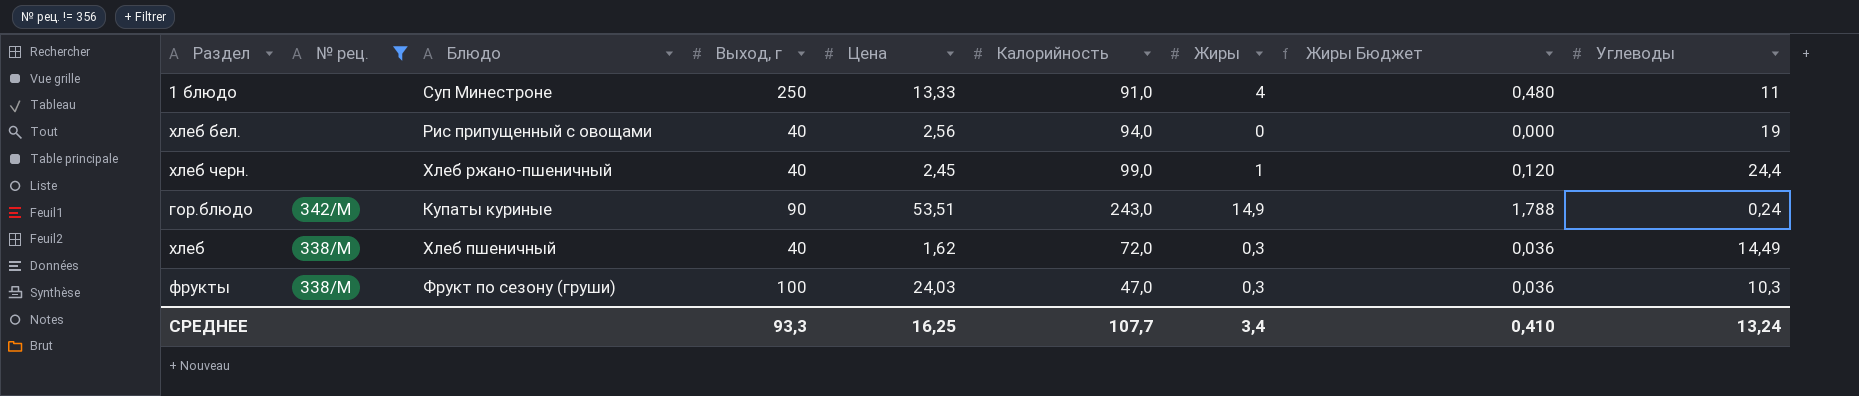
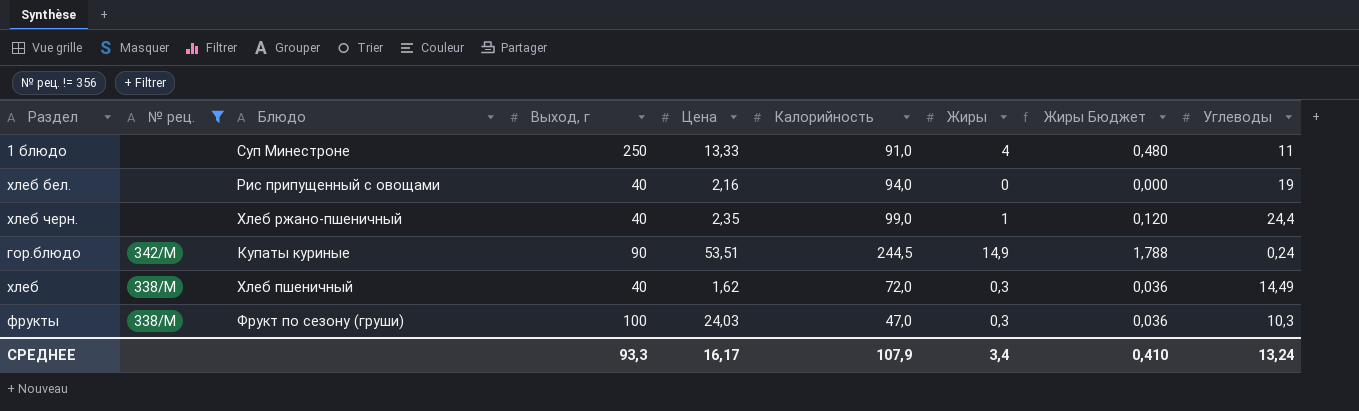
хлеб бел. | Цена: 2,56 -> 2,16
хлеб черн. | Цена: 2,45 -> 2,35
гор.блюдо | Калорийность: 243,0 -> 244,5
СРЕДНЕЕ | Цена: 16,25 -> 16,17
СРЕДНЕЕ | Калорийность: 107,7 -> 107,9

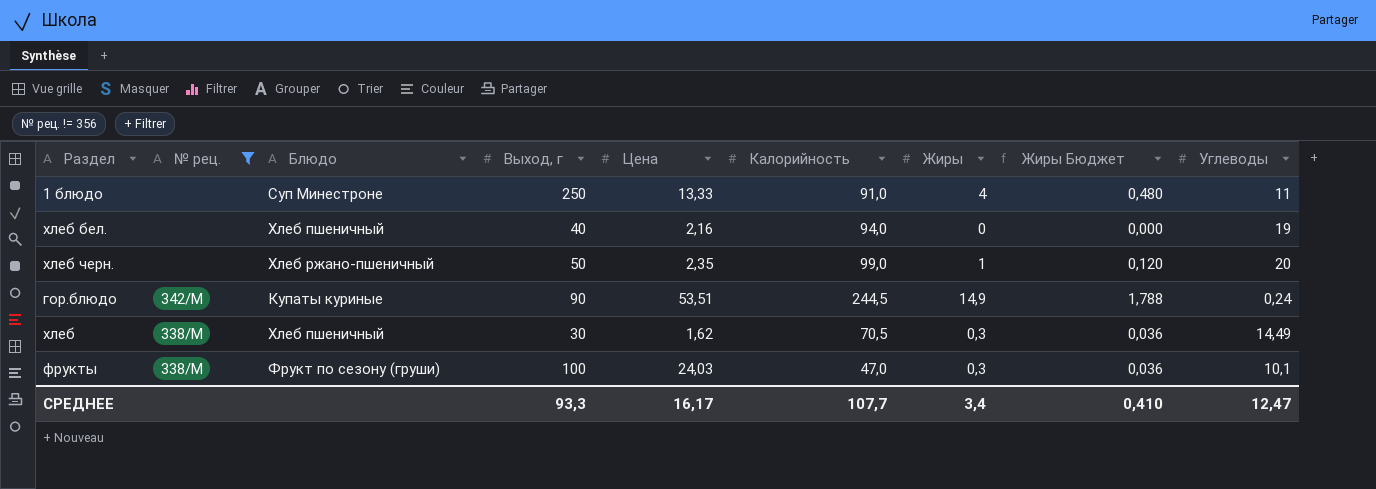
хлеб бел. | Блюдо: Рис припущенный с овощами -> Хлеб пшеничный
хлеб черн. | Выход, г: 40 -> 50
хлеб черн. | Углеводы: 24,4 -> 20
хлеб | Выход, г: 40 -> 30
хлеб | Калорийность: 72,0 -> 70,5
фрукты | Углеводы: 10,3 -> 10,1
СРЕДНЕЕ | Калорийность: 107,9 -> 107,7
СРЕДНЕЕ | Углеводы: 13,24 -> 12,47

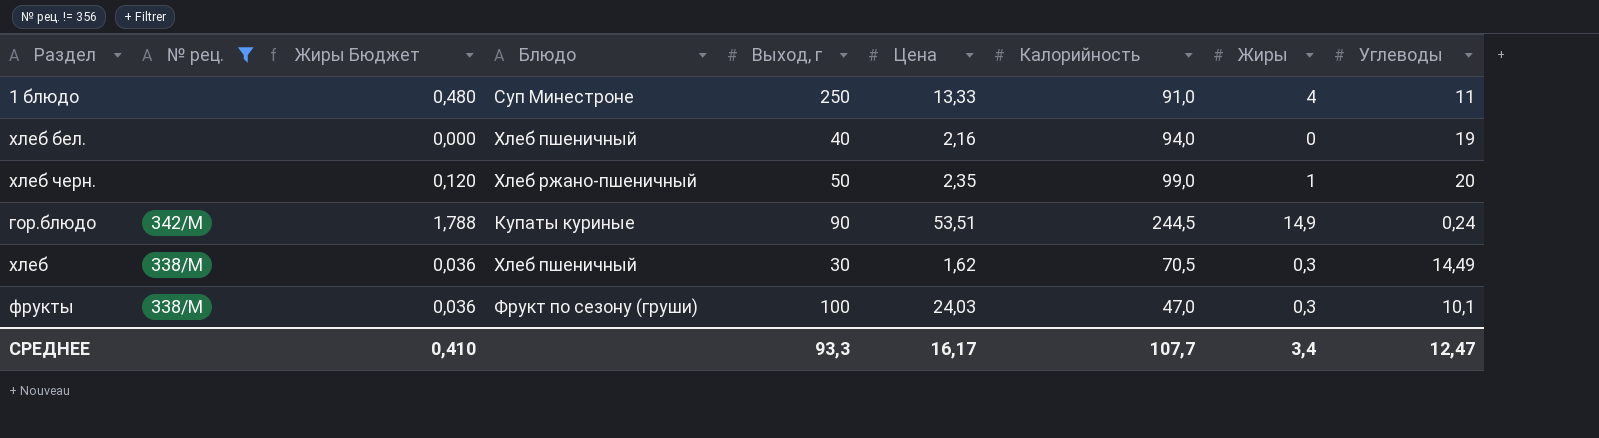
column Жиры Бюджет | position: 8 -> 3

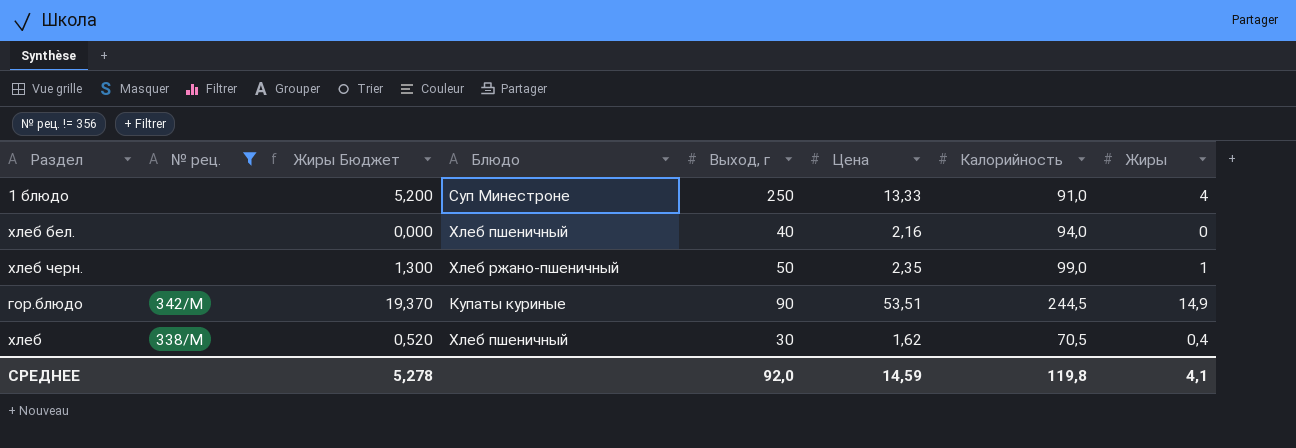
column Углеводы | position: 9 -> none
column Жиры Бюджет | formula: [Жиры] * 0,12 -> [Жиры] * 1,3
row фрукты: 338/М | 0,036 | Фрукт по сезону (груши) | 100 | 24,03 | 47,0 | 0,3 | 10,1 -> none
хлеб | Жиры: 0,3 -> 0,4
СРЕДНЕЕ | Жиры Бюджет: 0,410 -> 5,278
СРЕДНЕЕ | Выход, г: 93,3 -> 92,0
СРЕДНЕЕ | Цена: 16,17 -> 14,59
СРЕДНЕЕ | Калорийность: 107,7 -> 119,8
СРЕДНЕЕ | Жиры: 3,4 -> 4,1

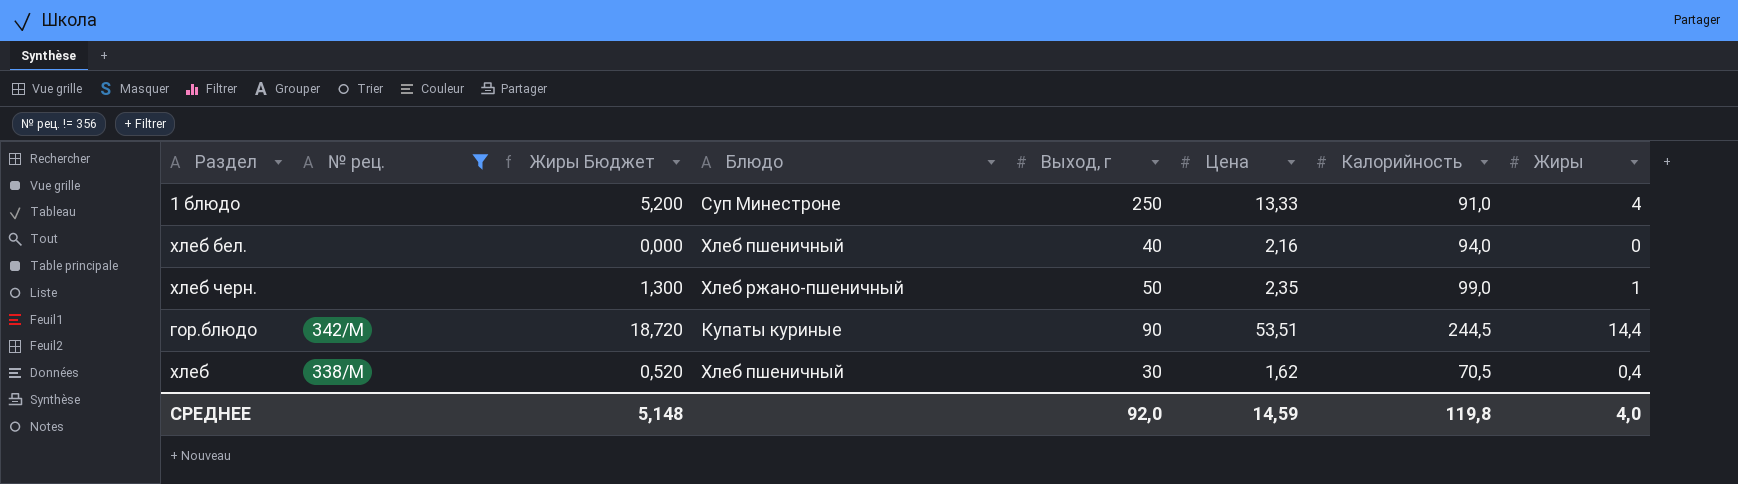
гор.блюдо | Жиры Бюджет: 19,370 -> 18,720
гор.блюдо | Жиры: 14,9 -> 14,4
СРЕДНЕЕ | Жиры Бюджет: 5,278 -> 5,148
СРЕДНЕЕ | Жиры: 4,1 -> 4,0

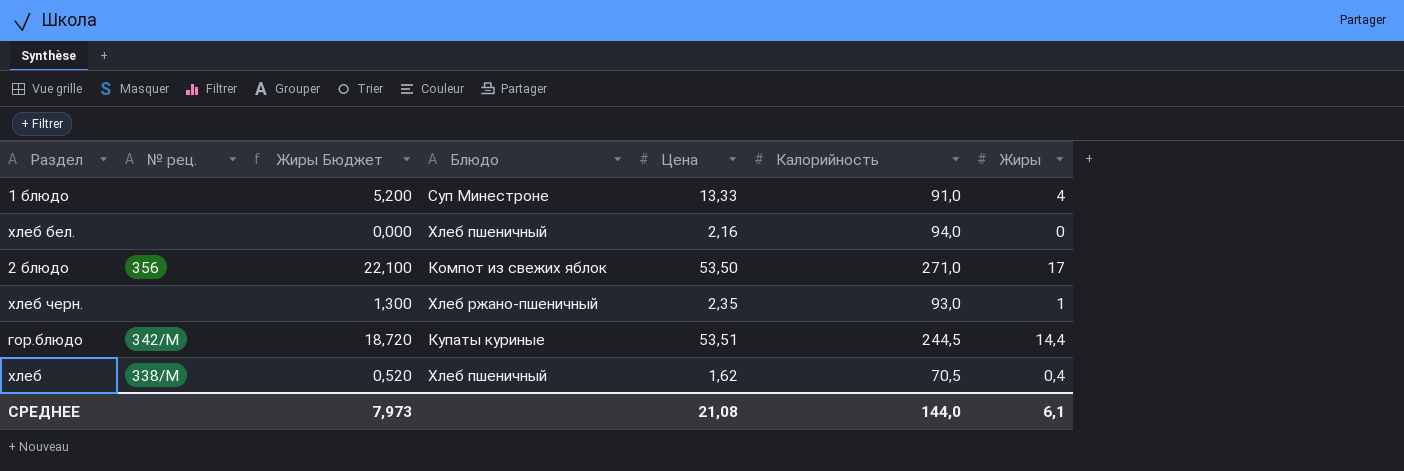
filter: № рец. != 356 -> none
column Выход, г | position: 5 -> none
хлеб черн. | Калорийность: 99,0 -> 93,0
СРЕДНЕЕ | Жиры Бюджет: 5,148 -> 7,973
СРЕДНЕЕ | Цена: 14,59 -> 21,08
СРЕДНЕЕ | Калорийность: 119,8 -> 144,0
СРЕДНЕЕ | Жиры: 4,0 -> 6,1

